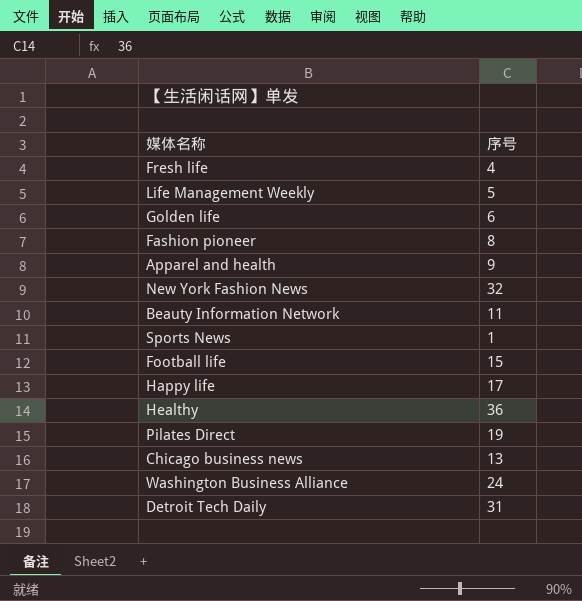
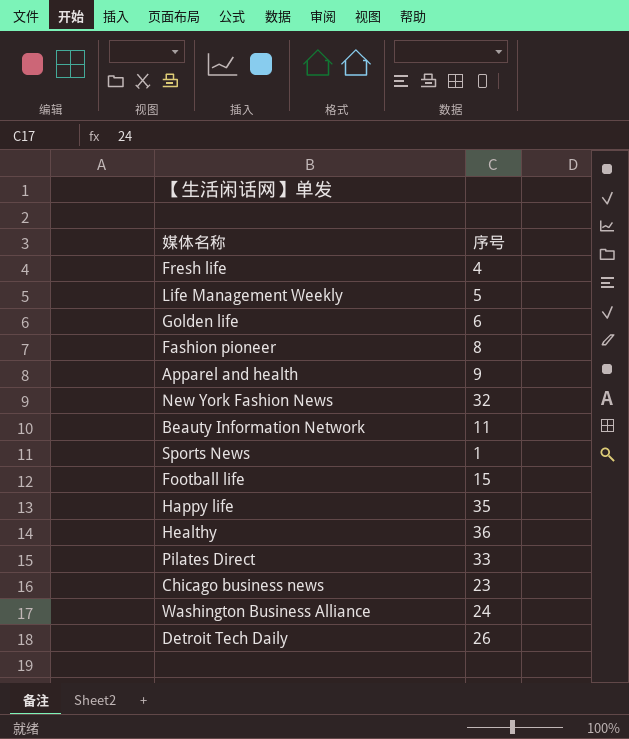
Happy life | 序号: 17 -> 35
Pilates Direct | 序号: 19 -> 33
Chicago business news | 序号: 13 -> 23
Detroit Tech Daily | 序号: 31 -> 26

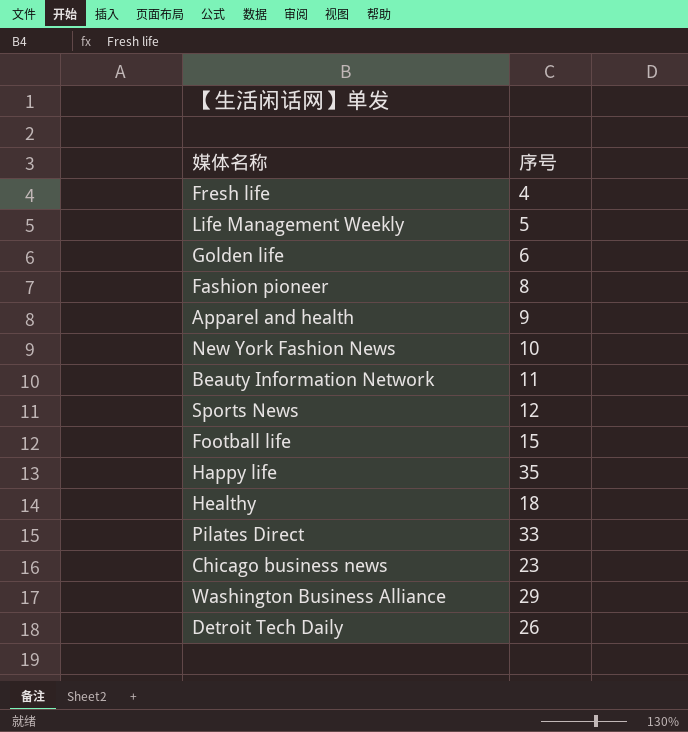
New York Fashion News | 序号: 32 -> 10
Sports News | 序号: 1 -> 12
Healthy | 序号: 36 -> 18
Washington Business Alliance | 序号: 24 -> 29

